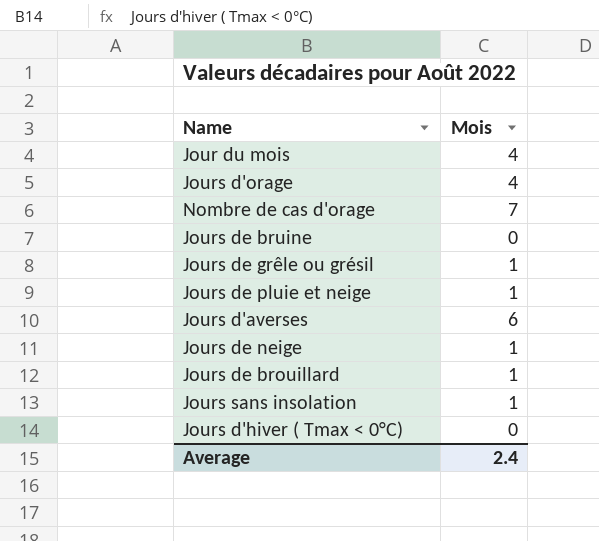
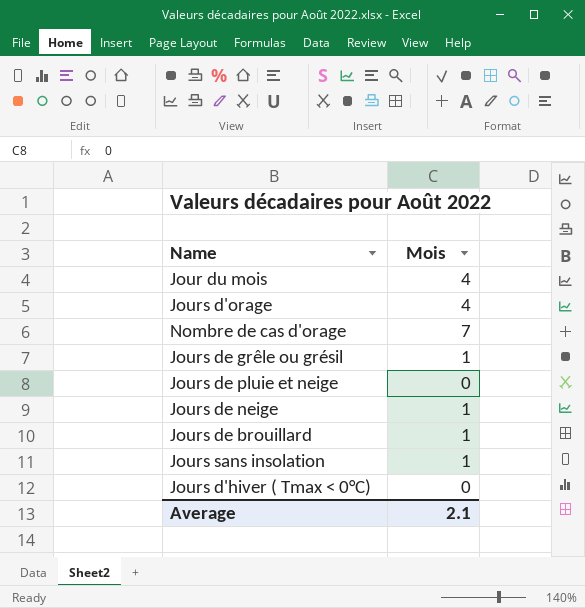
row Jours de bruine: 0 -> none
row Jours d'averses: 6 -> none
Jours de pluie et neige | Mois: 1 -> 0
Average | Mois: 2.4 -> 2.1

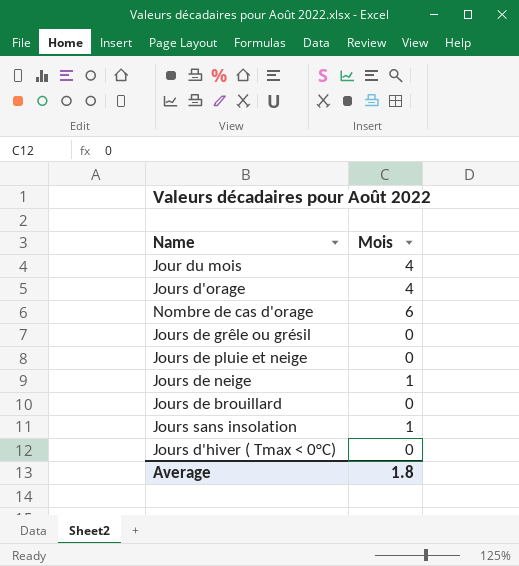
Nombre de cas d'orage | Mois: 7 -> 6
Jours de grêle ou grésil | Mois: 1 -> 0
Jours de brouillard | Mois: 1 -> 0
Average | Mois: 2.1 -> 1.8

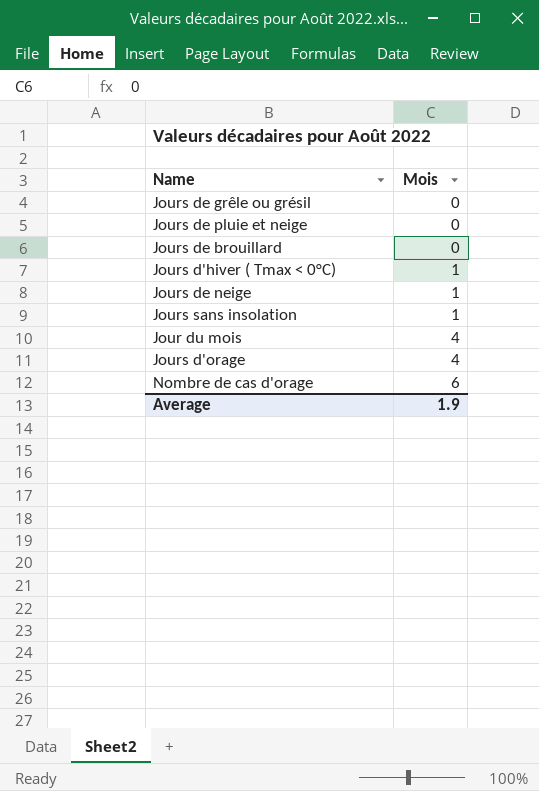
row order: none -> Mois ascending
Jours d'hiver ( Tmax < 0°C) | Mois: 0 -> 1
Average | Mois: 1.8 -> 1.9

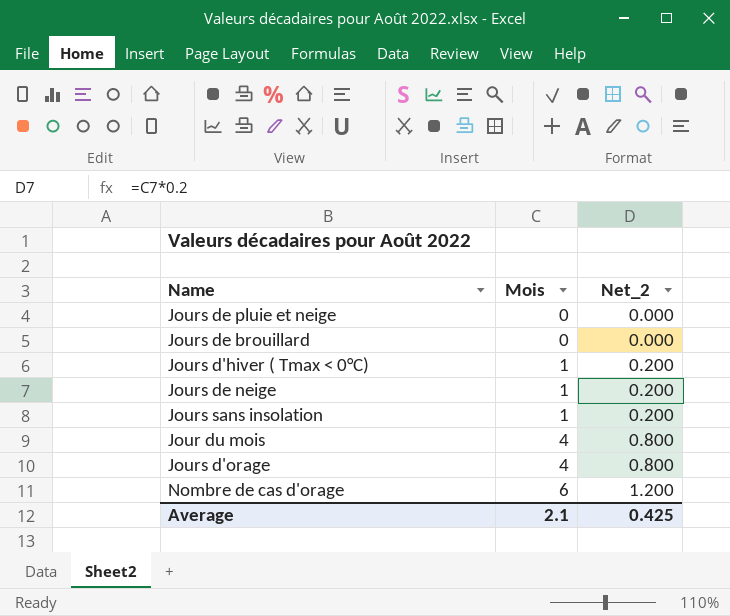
column Net_2 | formula: none -> [Mois] * 0.2
row Jours de grêle ou grésil: 0 -> none
Average | Mois: 1.9 -> 2.1

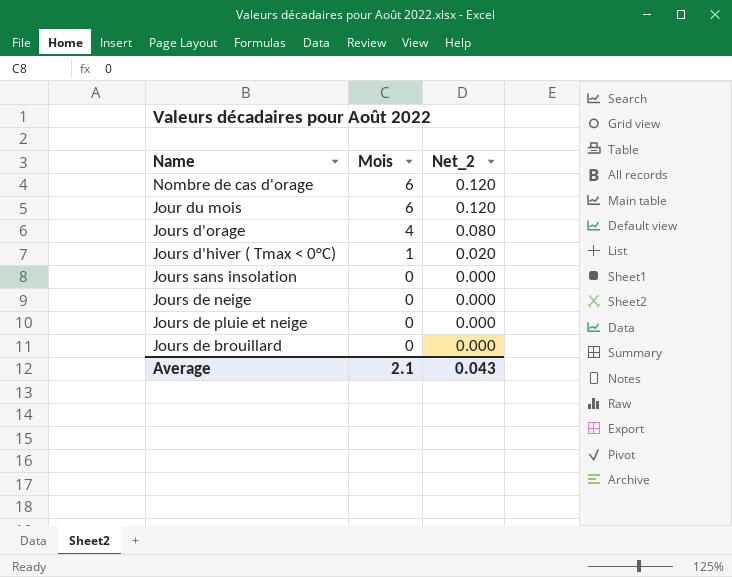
row order: Mois ascending -> Mois descending
column Net_2 | formula: [Mois] * 0.2 -> [Mois] * 0.02
Jour du mois | Mois: 4 -> 6
Jours sans insolation | Mois: 1 -> 0
Jours de neige | Mois: 1 -> 0
Average | Net_2: 0.425 -> 0.043

